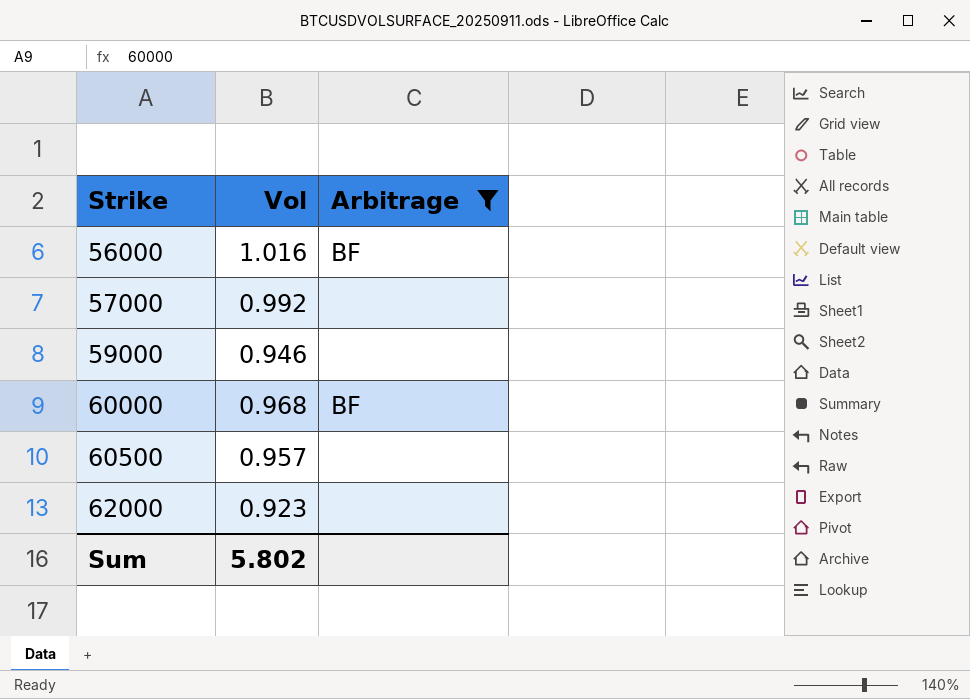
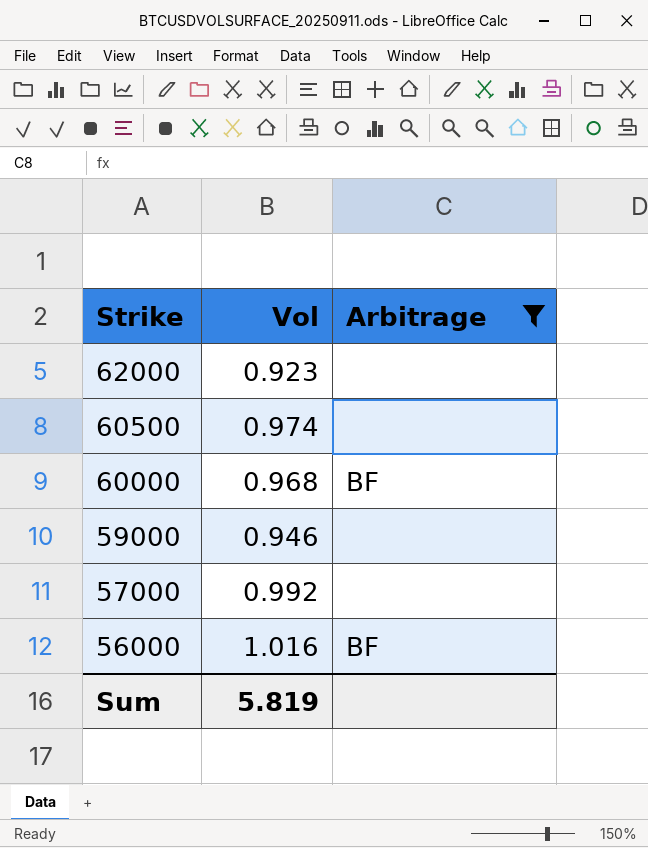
row order: Strike ascending -> Strike descending
60500 | Vol: 0.957 -> 0.974
Sum | Vol: 5.802 -> 5.819

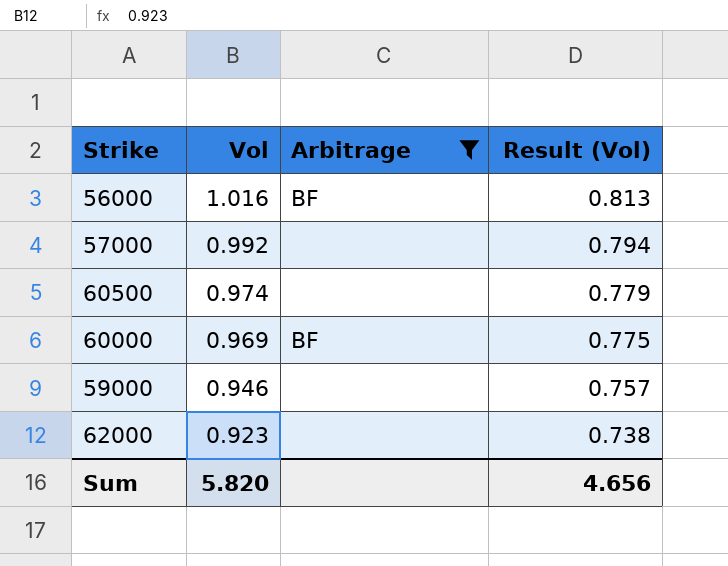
row order: Strike descending -> Vol descending
column Result (Vol) | formula: none -> [Vol] * 0.8
60000 | Vol: 0.968 -> 0.969
Sum | Vol: 5.819 -> 5.820

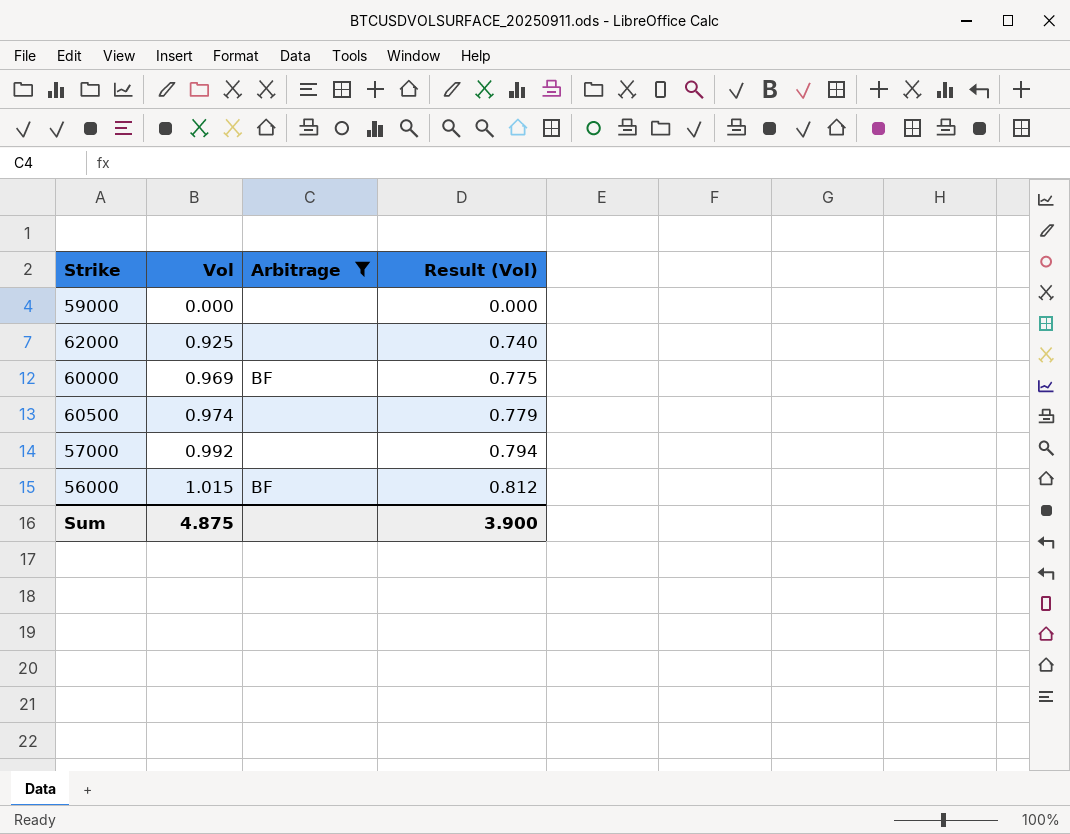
row order: Vol descending -> Vol ascending
59000 | Vol: 0.946 -> 0.000
59000 | Result (Vol): 0.757 -> 0.000
62000 | Vol: 0.923 -> 0.925
62000 | Result (Vol): 0.738 -> 0.740
56000 | Vol: 1.016 -> 1.015
56000 | Result (Vol): 0.813 -> 0.812
Sum | Vol: 5.820 -> 4.875
Sum | Result (Vol): 4.656 -> 3.900

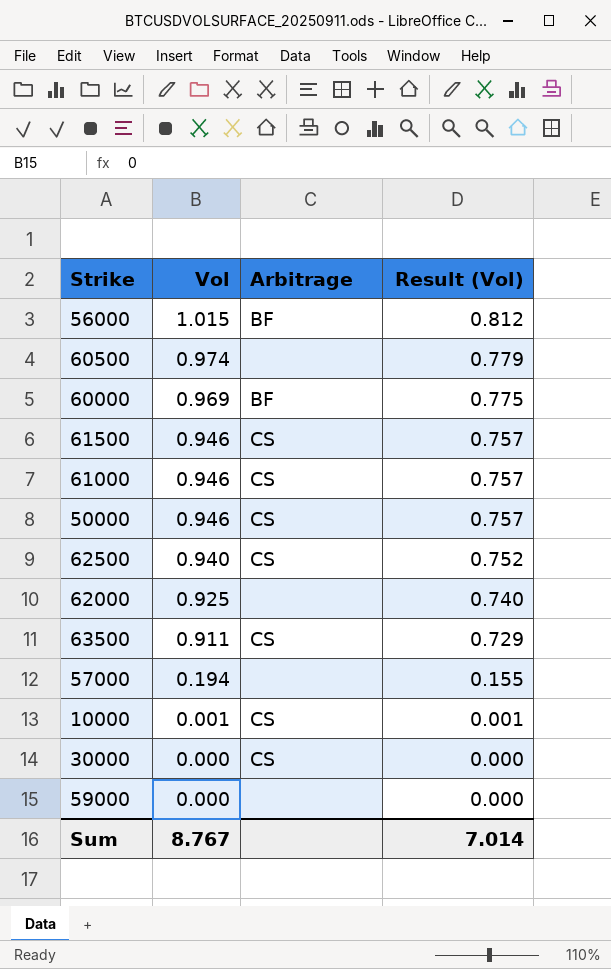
filter: Arbitrage != CS -> none
row order: Vol ascending -> Vol descending
57000 | Vol: 0.992 -> 0.194
57000 | Result (Vol): 0.794 -> 0.155
Sum | Vol: 4.875 -> 8.767
Sum | Result (Vol): 3.900 -> 7.014

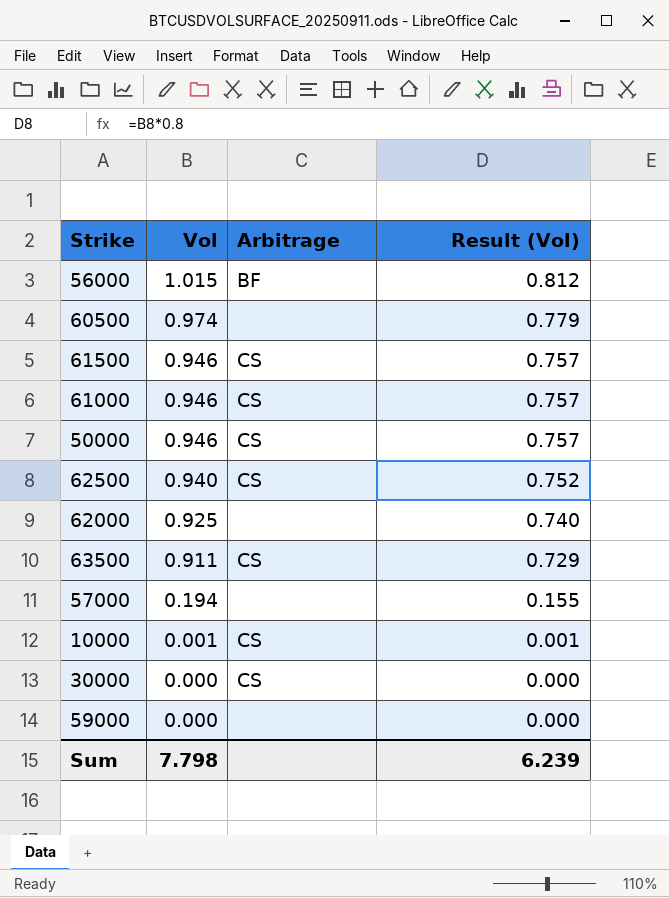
row 60000: 0.969 | BF | 0.775 -> none
Sum | Vol: 8.767 -> 7.798
Sum | Result (Vol): 7.014 -> 6.239

